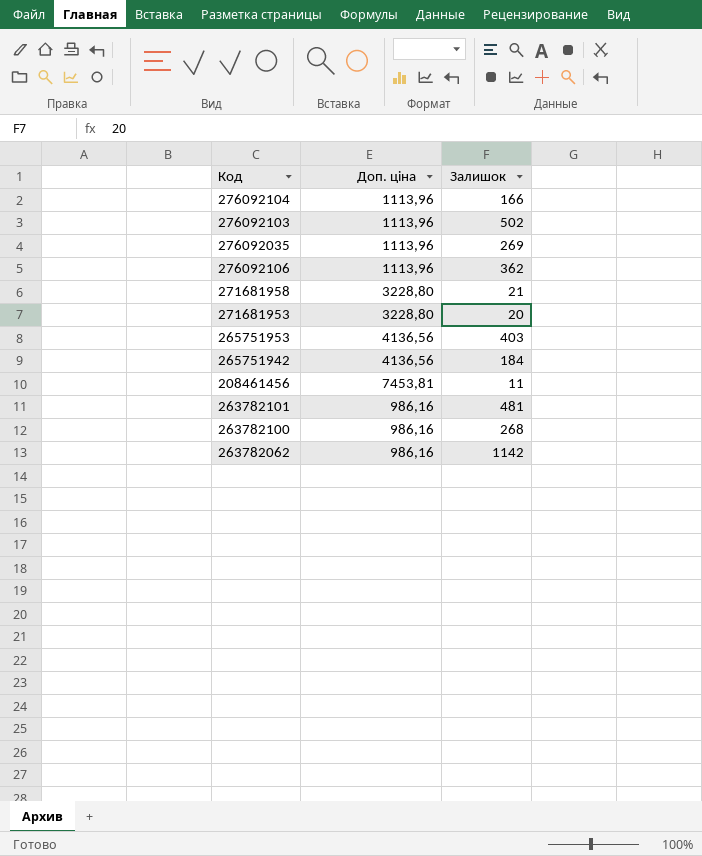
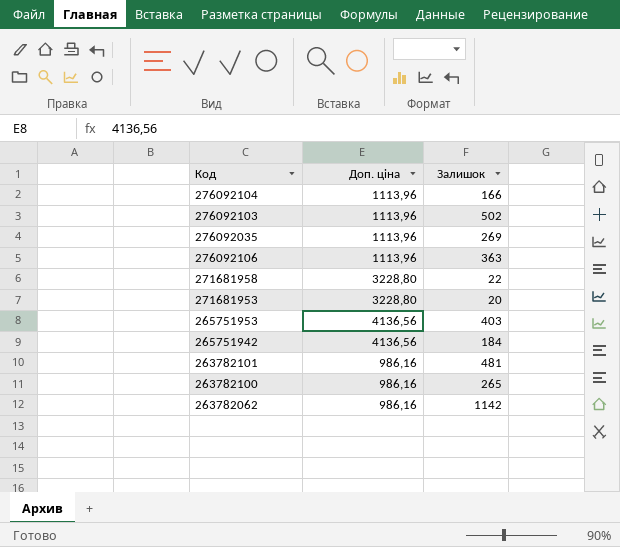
row 208461456: 7453,81 | 11 -> none
276092106 | Залишок: 362 -> 363
271681958 | Залишок: 21 -> 22
263782100 | Залишок: 268 -> 265

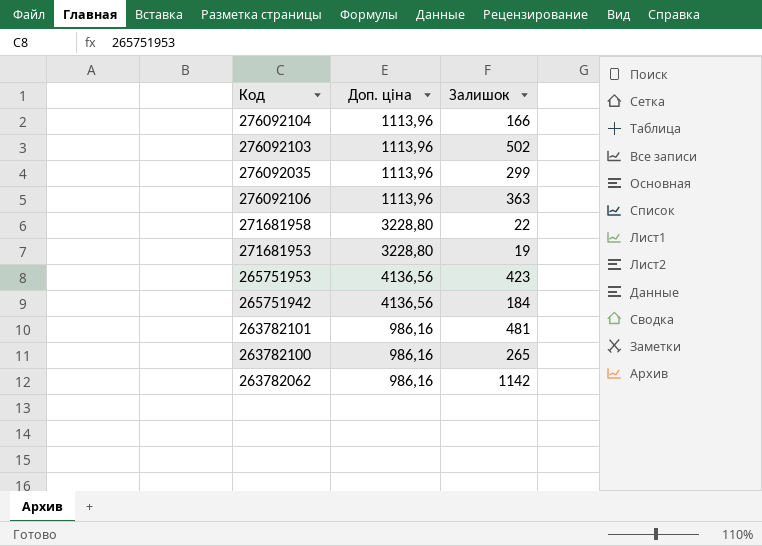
276092035 | Залишок: 269 -> 299
271681953 | Залишок: 20 -> 19
265751953 | Залишок: 403 -> 423

